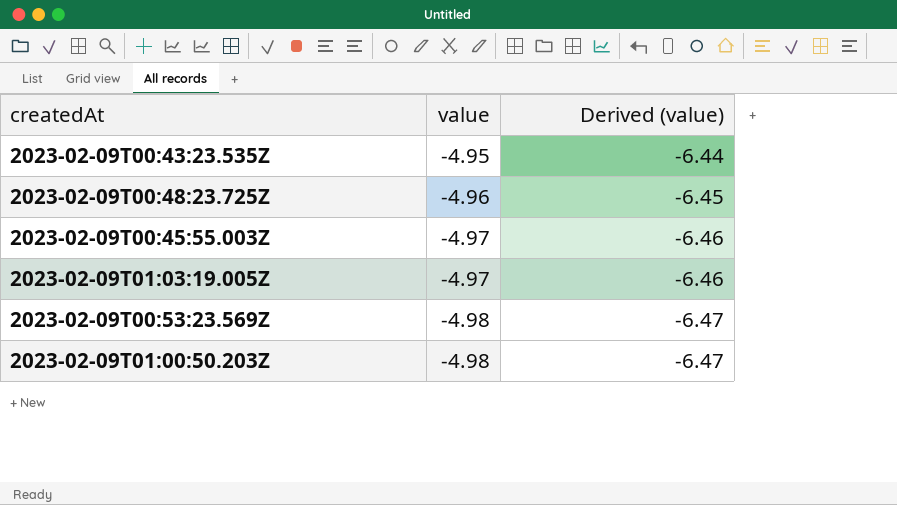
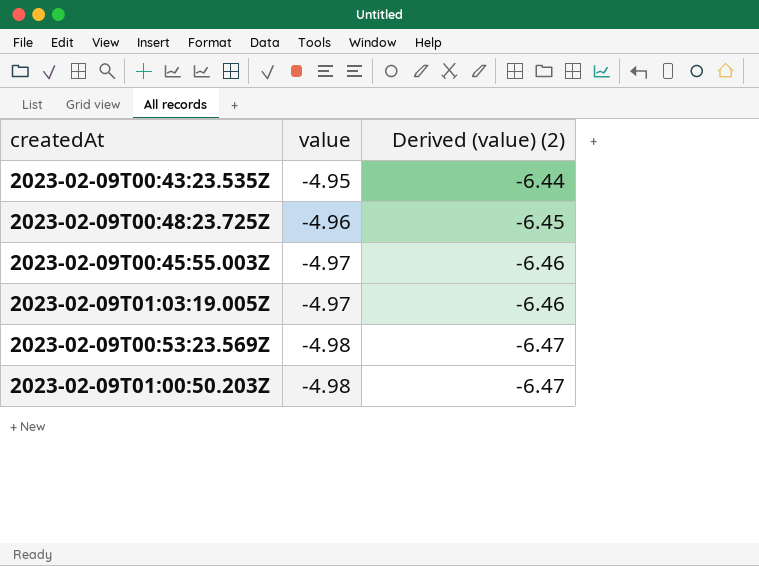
column name: Derived (value) -> Derived (value) (2)

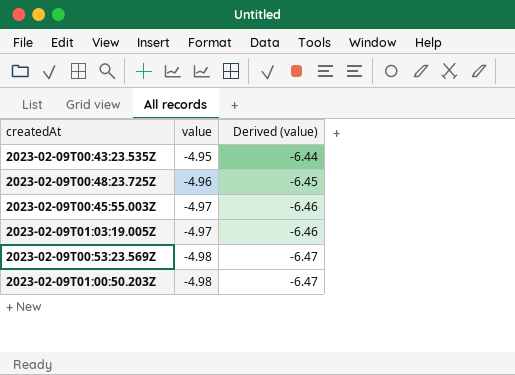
column name: Derived (value) (2) -> Derived (value)

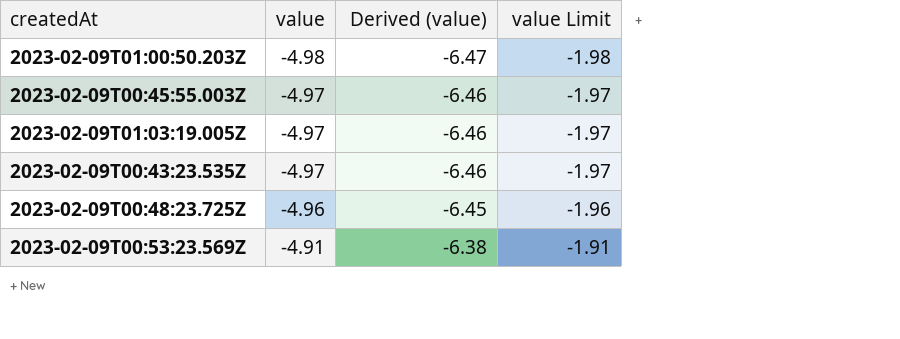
row order: value descending -> value ascending
column value Limit | formula: none -> [value] + 3
2023-02-09T00:43:23.535Z | value: -4.95 -> -4.97
2023-02-09T00:43:23.535Z | Derived (value): -6.44 -> -6.46
2023-02-09T00:53:23.569Z | value: -4.98 -> -4.91
2023-02-09T00:53:23.569Z | Derived (value): -6.47 -> -6.38

